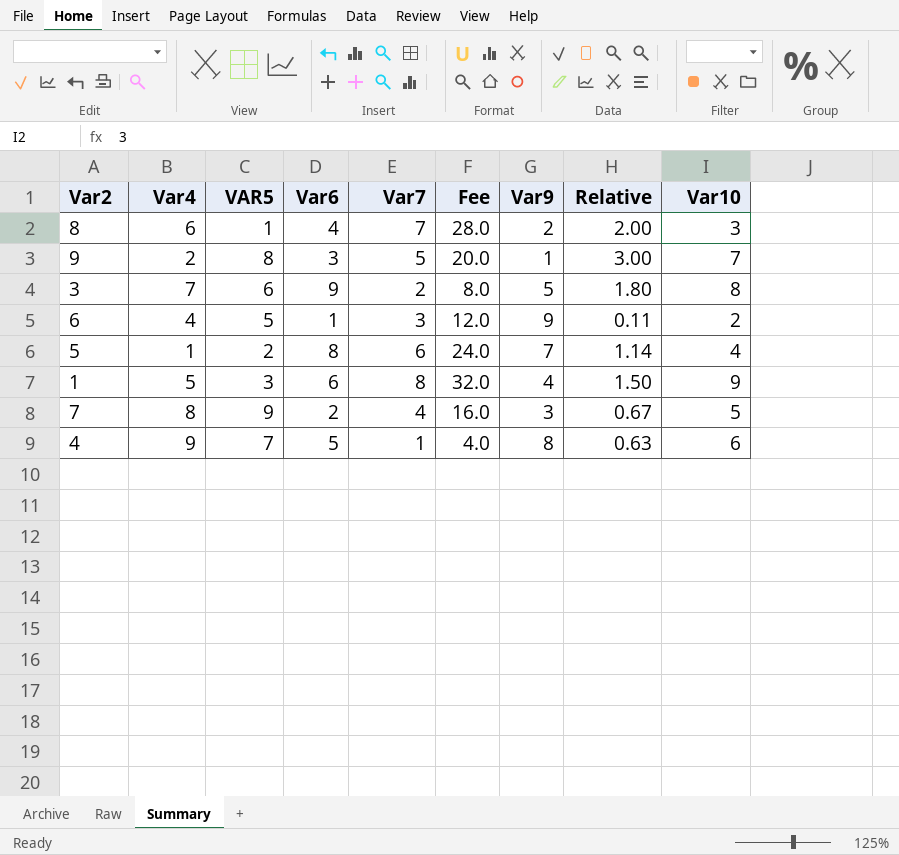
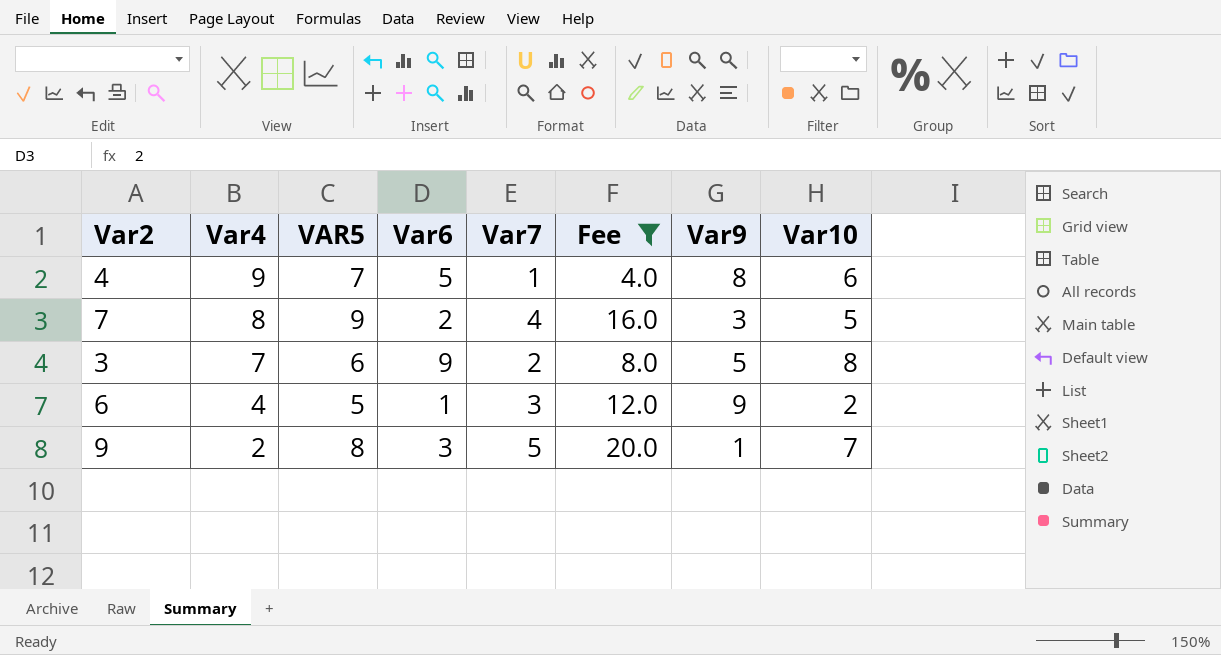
filter: none -> Fee <= 20.0
row order: none -> Var4 descending
column Relative | formula: [Var6] / [Var9] -> none

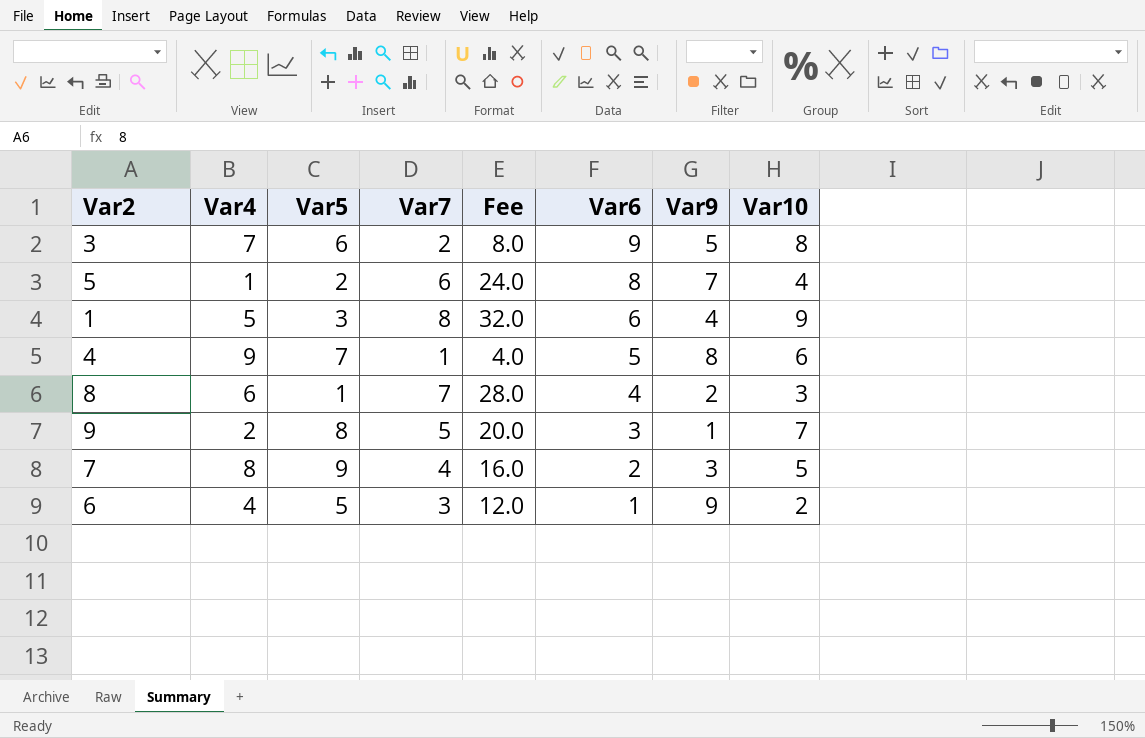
filter: Fee <= 20.0 -> none
row order: Var4 descending -> Var6 descending
column name: VAR5 -> Var5
column Var6 | position: 4 -> 6

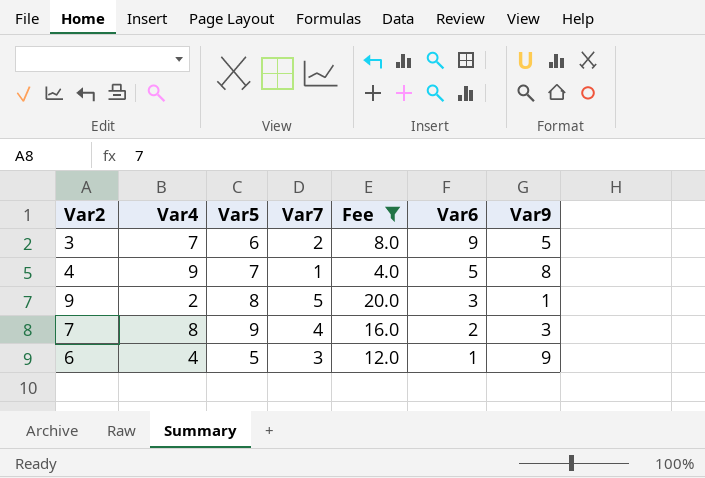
filter: none -> Fee <= 20.0
column Var10 | position: 8 -> none

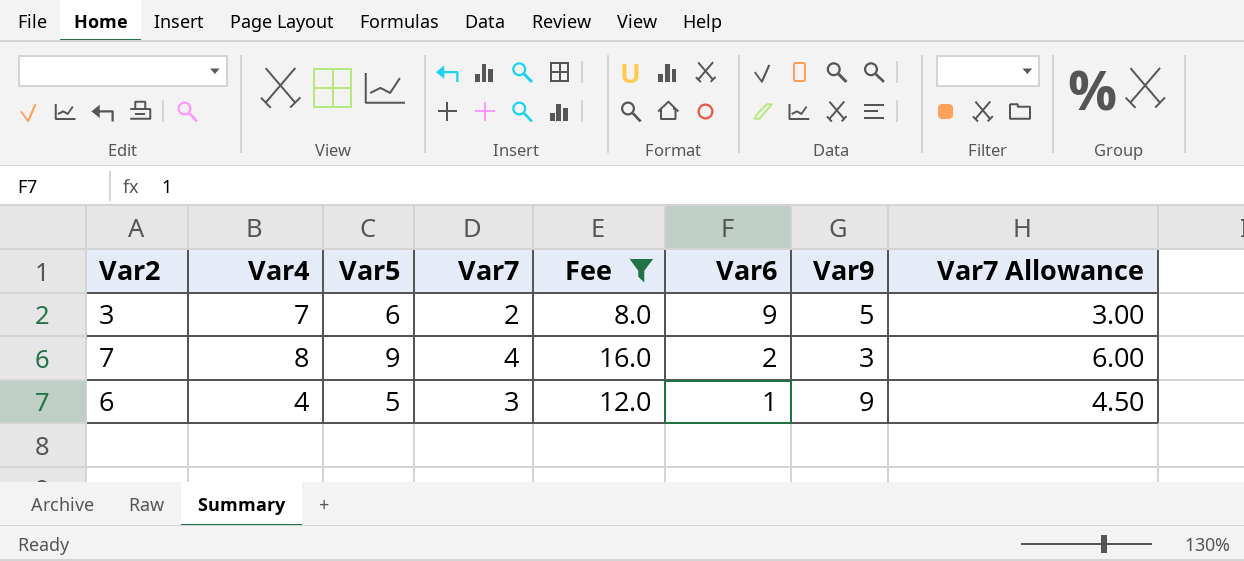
column Var7 Allowance | formula: none -> [Var7] * 1.5
row 4: 9 | 7 | 1 | 4.0 | 5 | 8 -> none
row 9: 2 | 8 | 5 | 20.0 | 3 | 1 -> none

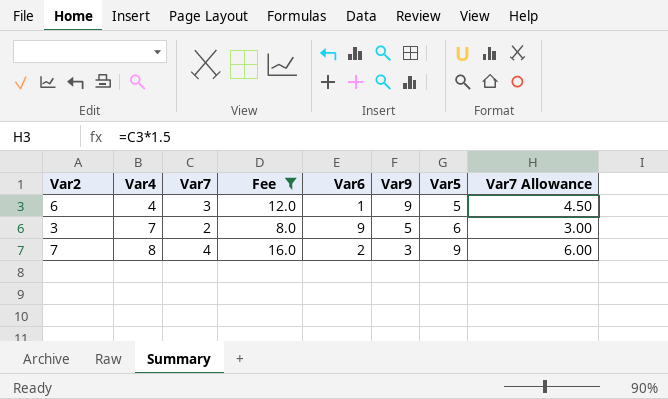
row order: Var6 descending -> Var4 ascending
column Var5 | position: 3 -> 7

